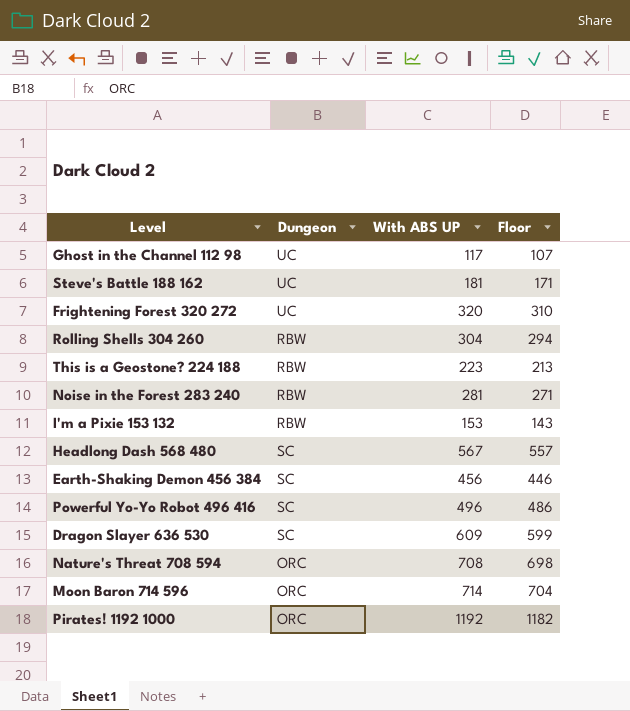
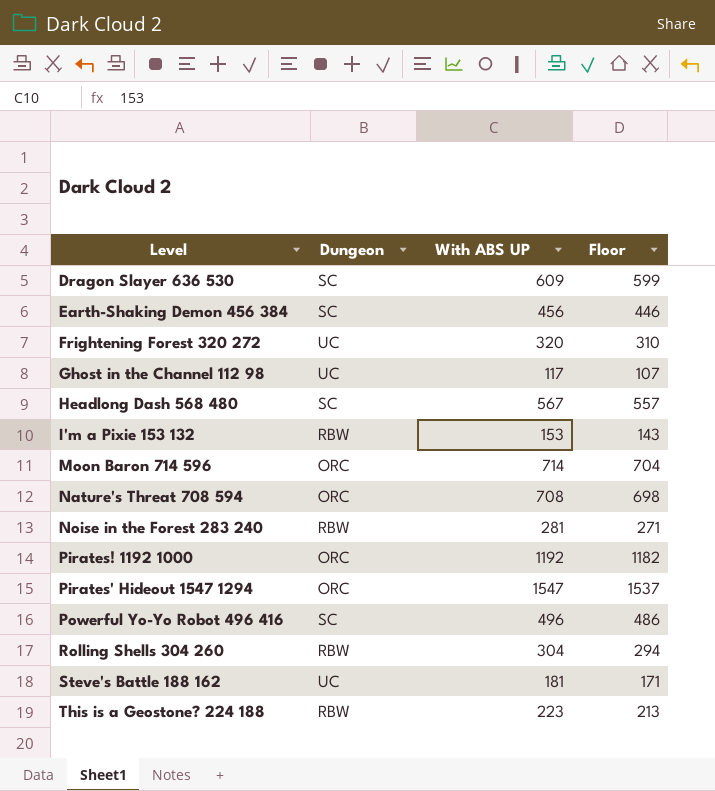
row order: none -> Level ascending
row Pirates' Hideout 1547 1294: none -> ORC | 1547 | 1537

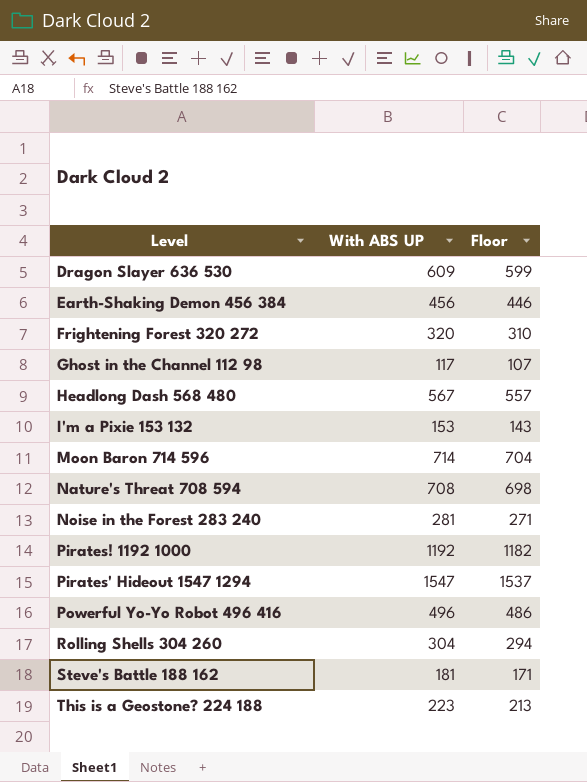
column Dungeon | position: 2 -> none

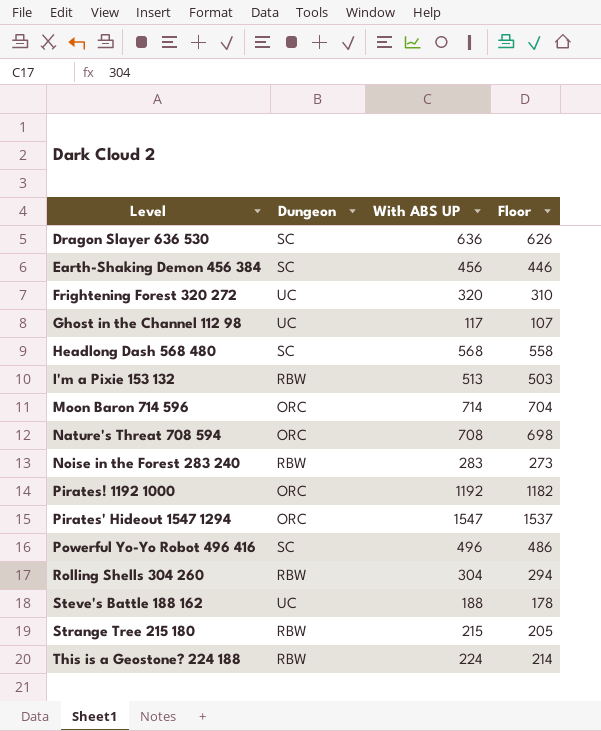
column Dungeon | position: none -> 2
Dragon Slayer 636 530 | With ABS UP: 609 -> 636
Dragon Slayer 636 530 | Floor: 599 -> 626
Headlong Dash 568 480 | With ABS UP: 567 -> 568
Headlong Dash 568 480 | Floor: 557 -> 558
I'm a Pixie 153 132 | With ABS UP: 153 -> 513
I'm a Pixie 153 132 | Floor: 143 -> 503
Noise in the Forest 283 240 | With ABS UP: 281 -> 283
Noise in the Forest 283 240 | Floor: 271 -> 273
Steve's Battle 188 162 | With ABS UP: 181 -> 188
Steve's Battle 188 162 | Floor: 171 -> 178
row Strange Tree 215 180: none -> RBW | 215 | 205
This is a Geostone? 224 188 | With ABS UP: 223 -> 224
This is a Geostone? 224 188 | Floor: 213 -> 214

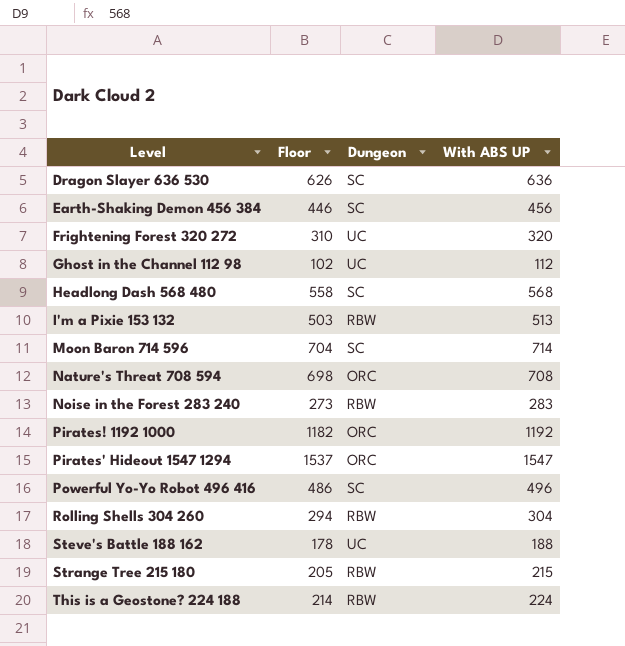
column Floor | position: 4 -> 2
Ghost in the Channel 112 98 | Floor: 107 -> 102
Ghost in the Channel 112 98 | With ABS UP: 117 -> 112
Moon Baron 714 596 | Dungeon: ORC -> SC

